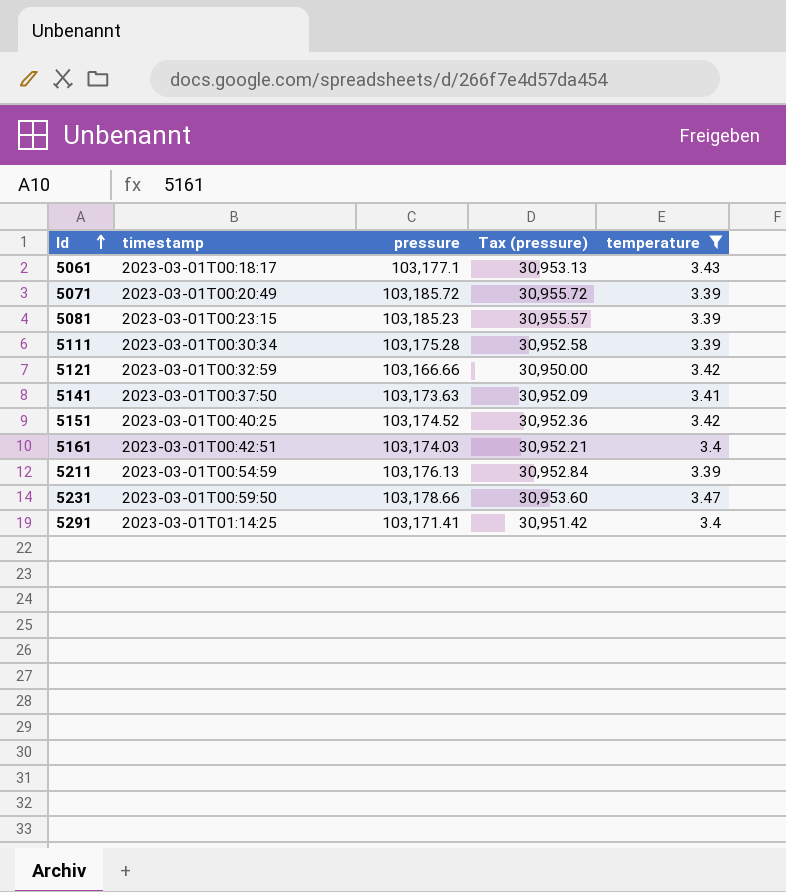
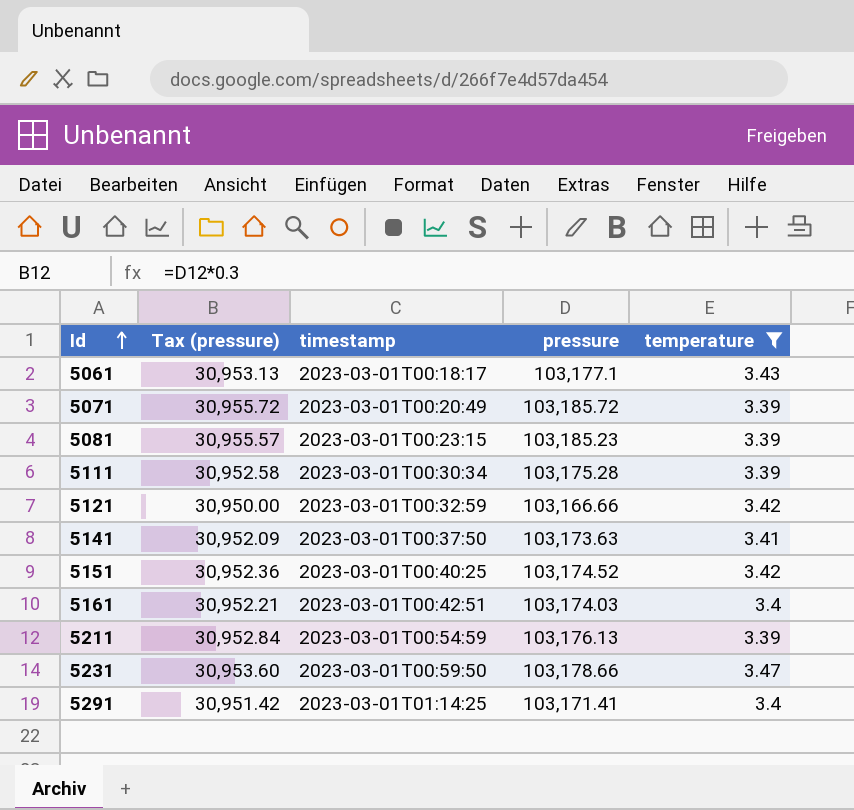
column Tax (pressure) | position: 4 -> 2

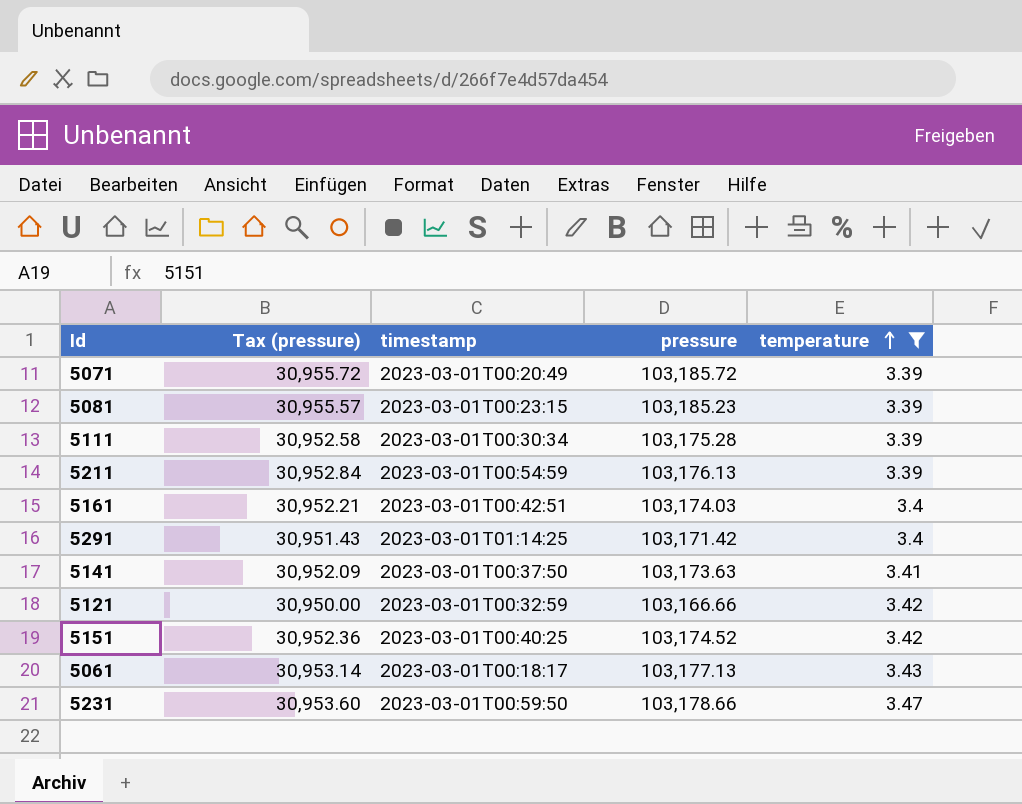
row order: Id ascending -> temperature ascending
5291 | Tax (pressure): 30,951.42 -> 30,951.43
5291 | pressure: 103,171.41 -> 103,171.42
5061 | Tax (pressure): 30,953.13 -> 30,953.14
5061 | pressure: 103,177.1 -> 103,177.13

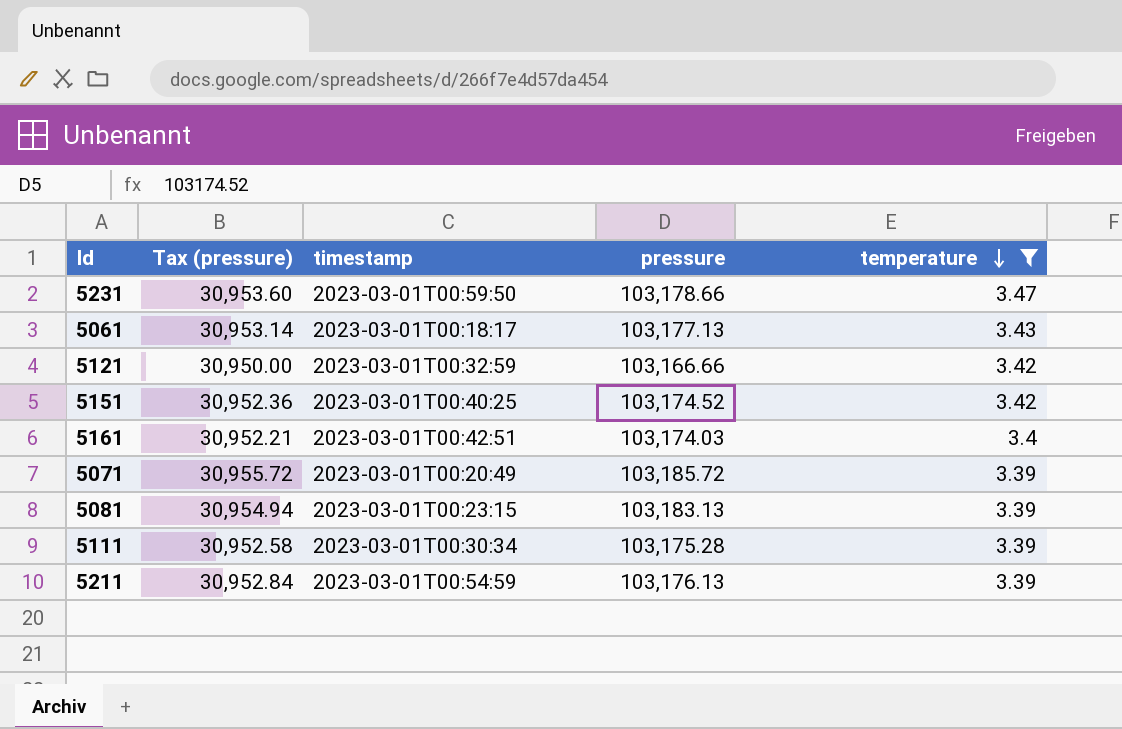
row order: temperature ascending -> temperature descending
row 5291: 30,951.43 | 2023-03-01T01:14:25 | 103,171.42 | 3.4 -> none
row 5141: 30,952.09 | 2023-03-01T00:37:50 | 103,173.63 | 3.41 -> none
5081 | Tax (pressure): 30,955.57 -> 30,954.94
5081 | pressure: 103,185.23 -> 103,183.13

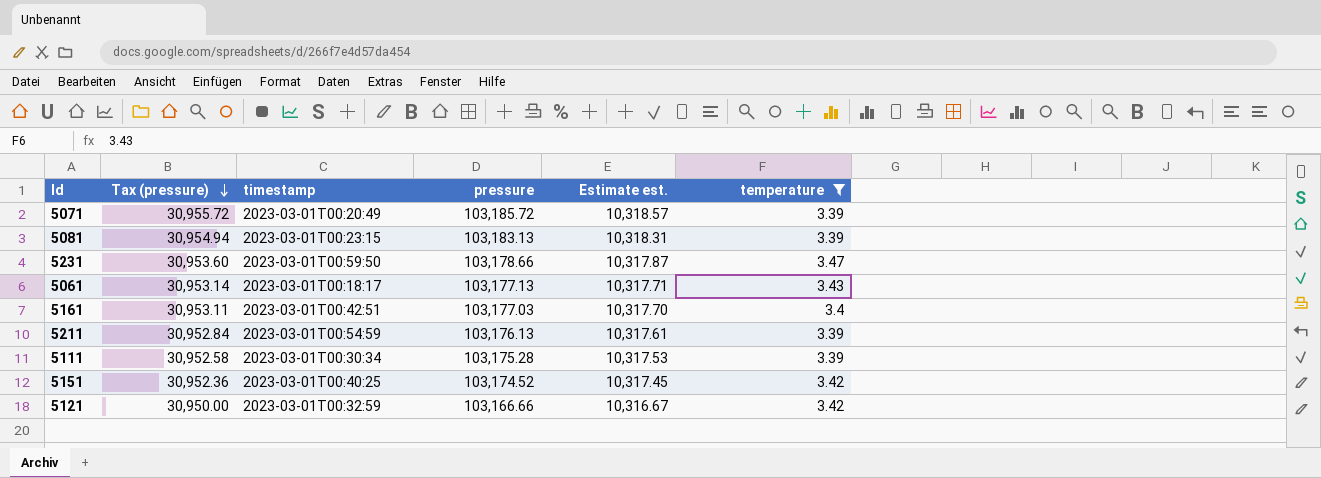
row order: temperature descending -> Tax (pressure) descending
column Estimate est. | formula: none -> [pressure] * 0.1
5161 | Tax (pressure): 30,952.21 -> 30,953.11
5161 | pressure: 103,174.03 -> 103,177.03

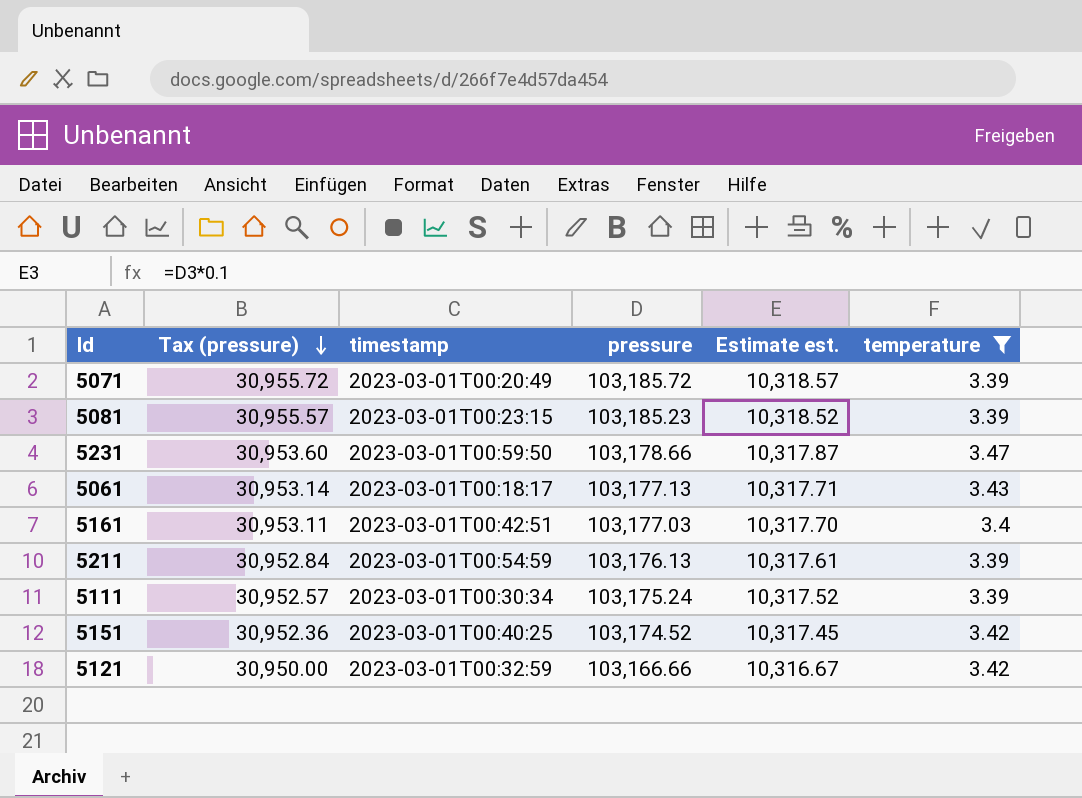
5081 | Tax (pressure): 30,954.94 -> 30,955.57
5081 | pressure: 103,183.13 -> 103,185.23
5081 | Estimate est.: 10,318.31 -> 10,318.52
5111 | Tax (pressure): 30,952.58 -> 30,952.57
5111 | pressure: 103,175.28 -> 103,175.24
5111 | Estimate est.: 10,317.53 -> 10,317.52

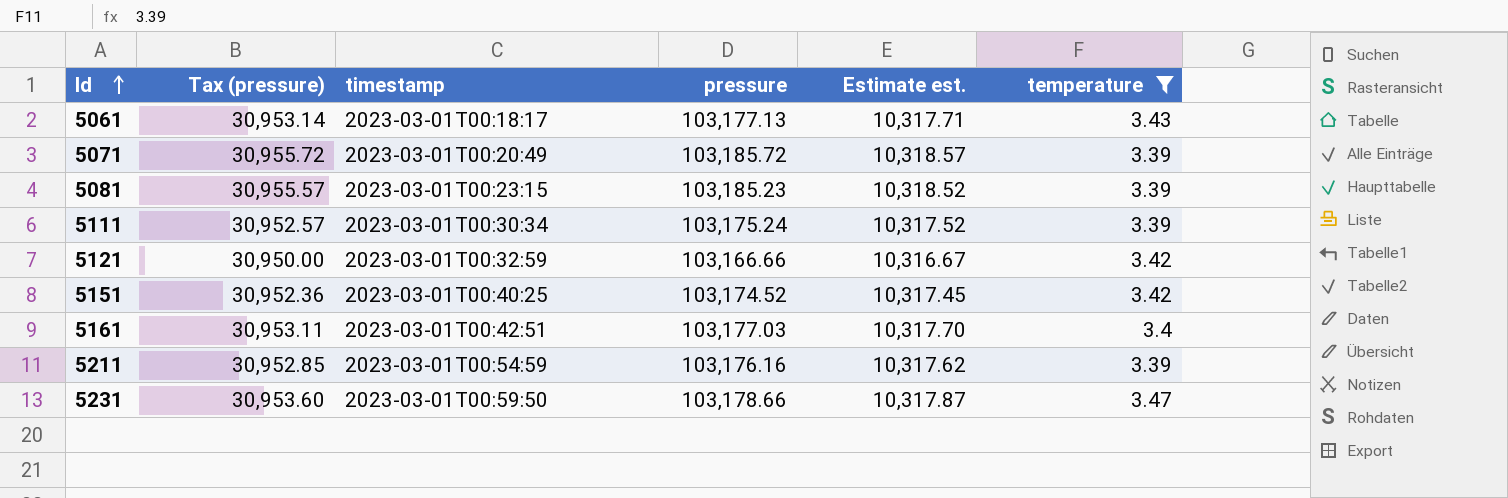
row order: Tax (pressure) descending -> Id ascending
5211 | Tax (pressure): 30,952.84 -> 30,952.85
5211 | pressure: 103,176.13 -> 103,176.16
5211 | Estimate est.: 10,317.61 -> 10,317.62

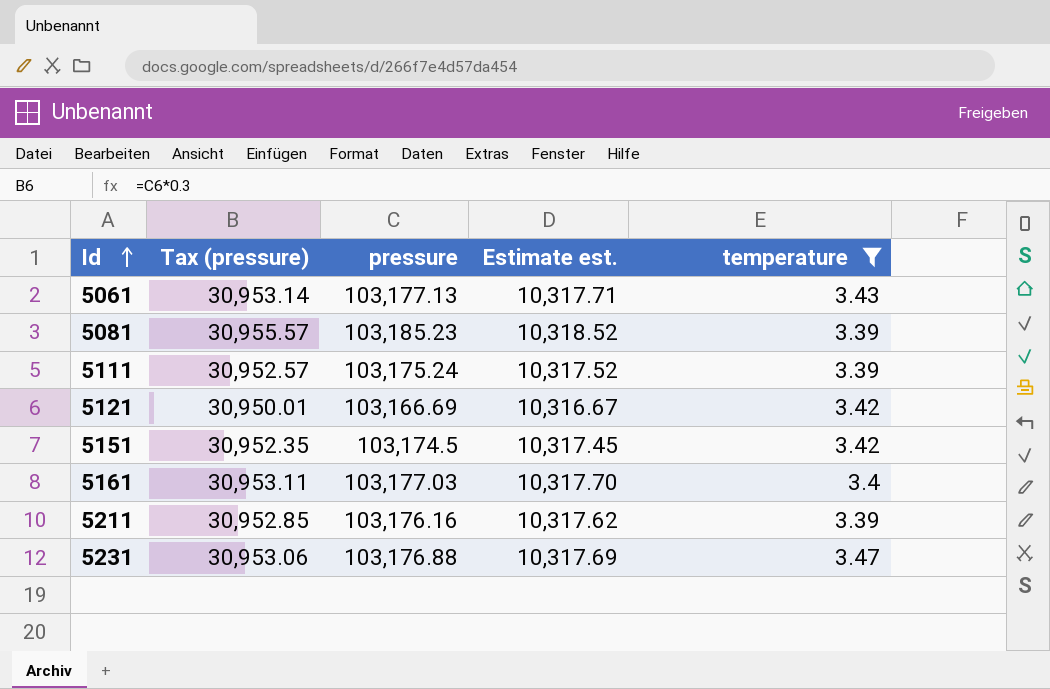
column timestamp | position: 3 -> none
row 5071: 30,955.72 | 2023-03-01T00:20:49 | 103,185.72 | 10,318.57 | 3.39 -> none
5121 | Tax (pressure): 30,950.00 -> 30,950.01
5121 | pressure: 103,166.66 -> 103,166.69
5151 | Tax (pressure): 30,952.36 -> 30,952.35
5151 | pressure: 103,174.52 -> 103,174.5
5231 | Tax (pressure): 30,953.60 -> 30,953.06
5231 | pressure: 103,178.66 -> 103,176.88
5231 | Estimate est.: 10,317.87 -> 10,317.69

